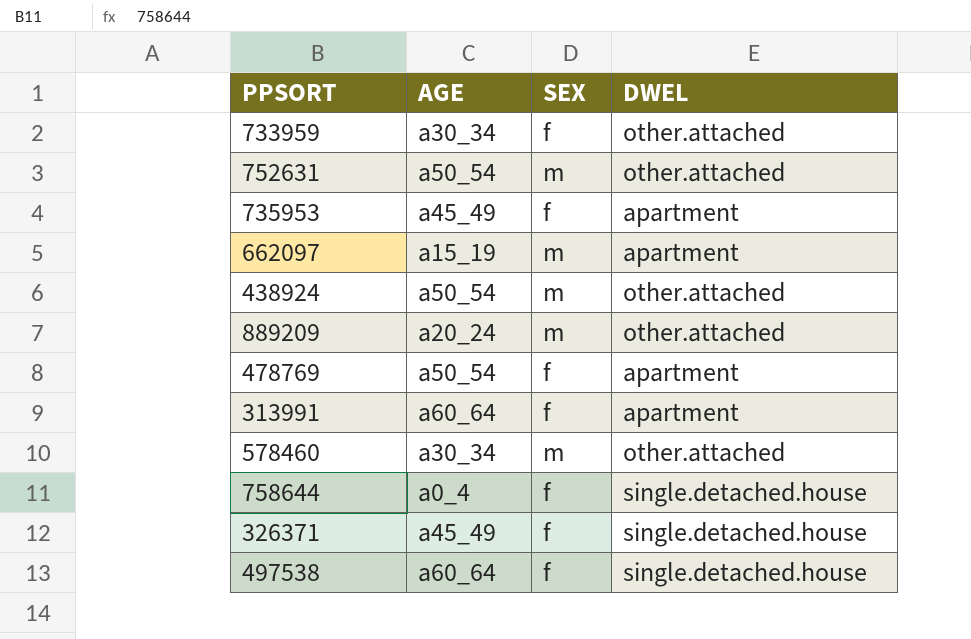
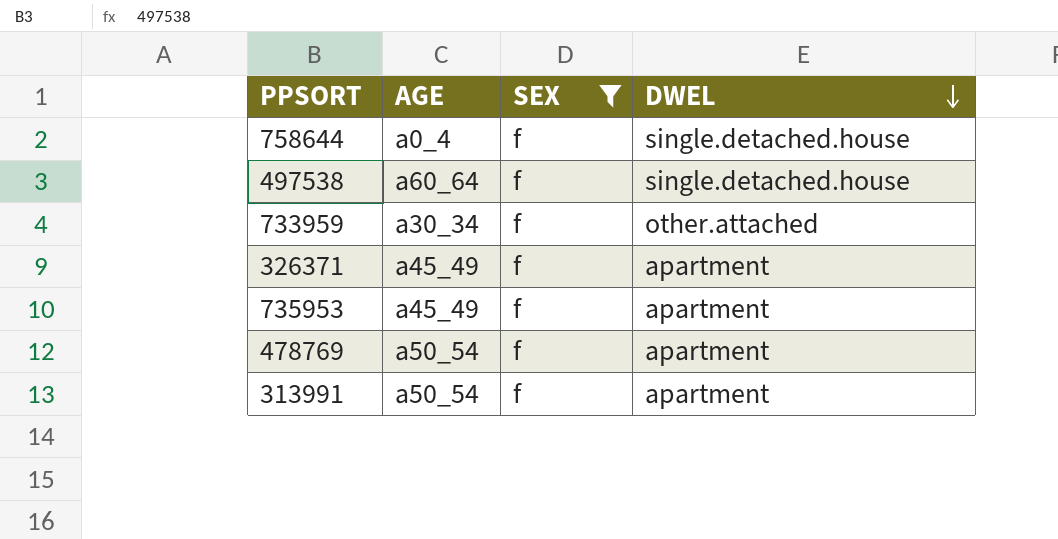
filter: none -> SEX = f
row order: none -> DWEL descending
326371 | DWEL: single.detached.house -> apartment
313991 | AGE: a60_64 -> a50_54

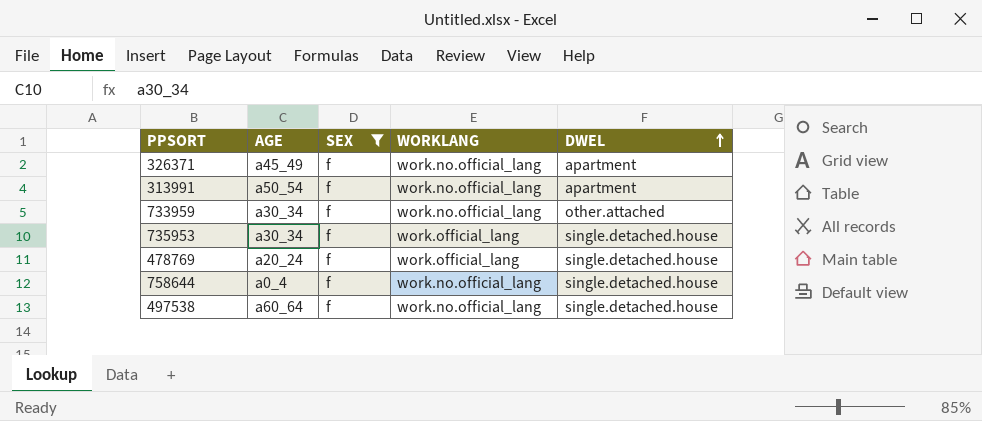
row order: DWEL descending -> DWEL ascending
column WORKLANG | position: none -> 4
735953 | AGE: a45_49 -> a30_34
735953 | DWEL: apartment -> single.detached.house
478769 | AGE: a50_54 -> a20_24
478769 | DWEL: apartment -> single.detached.house

